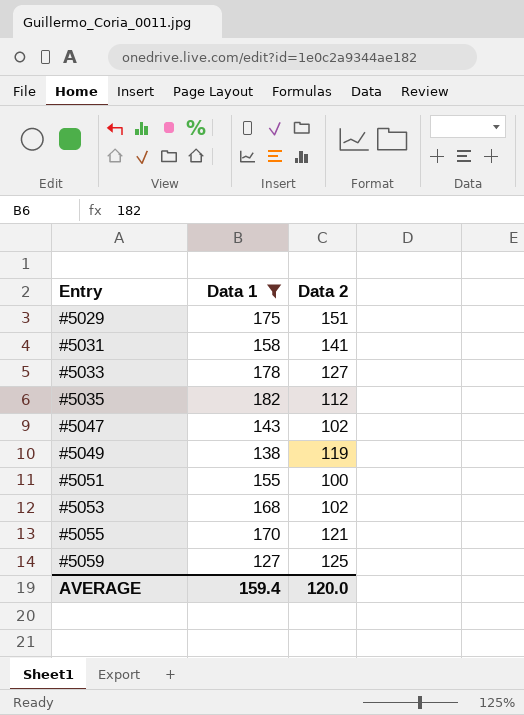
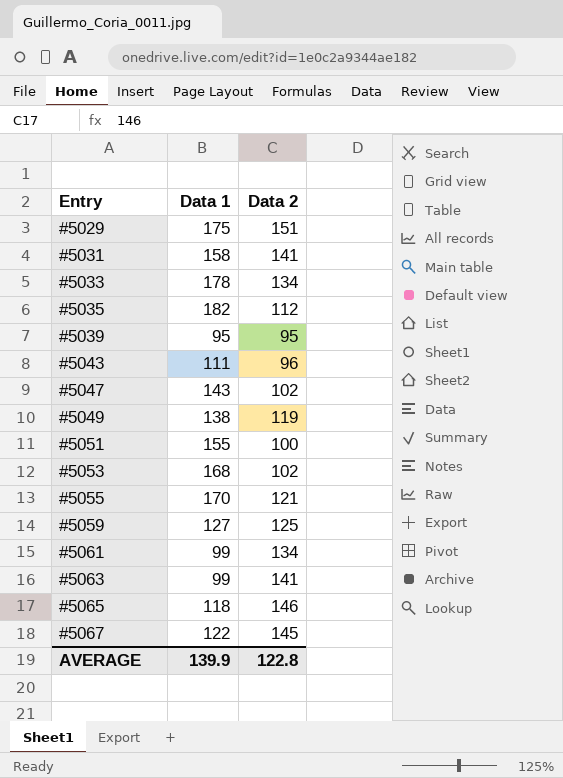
filter: Data 1 >= 127 -> none
#5033 | Data 2: 127 -> 134
AVERAGE | Data 1: 159.4 -> 139.9
AVERAGE | Data 2: 120.0 -> 122.8

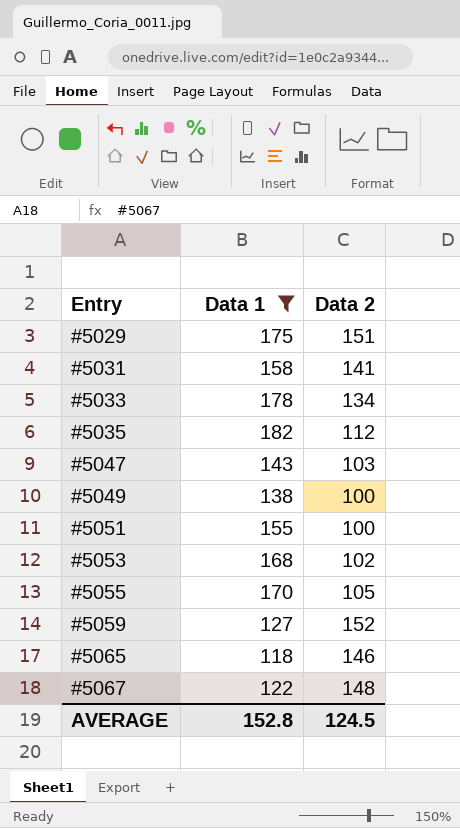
filter: none -> Data 1 >= 118
#5047 | Data 2: 102 -> 103
#5049 | Data 2: 119 -> 100
#5055 | Data 2: 121 -> 105
#5059 | Data 2: 125 -> 152
#5067 | Data 2: 145 -> 148
AVERAGE | Data 1: 139.9 -> 152.8
AVERAGE | Data 2: 122.8 -> 124.5

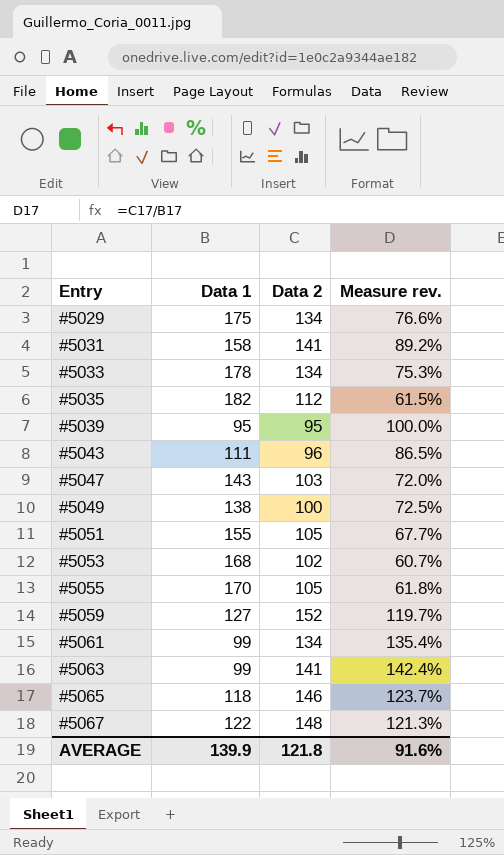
filter: Data 1 >= 118 -> none
column Measure rev. | formula: none -> [Data 2] / [Data 1]
#5029 | Data 2: 151 -> 134
#5051 | Data 2: 100 -> 105
AVERAGE | Data 1: 152.8 -> 139.9
AVERAGE | Data 2: 124.5 -> 121.8

